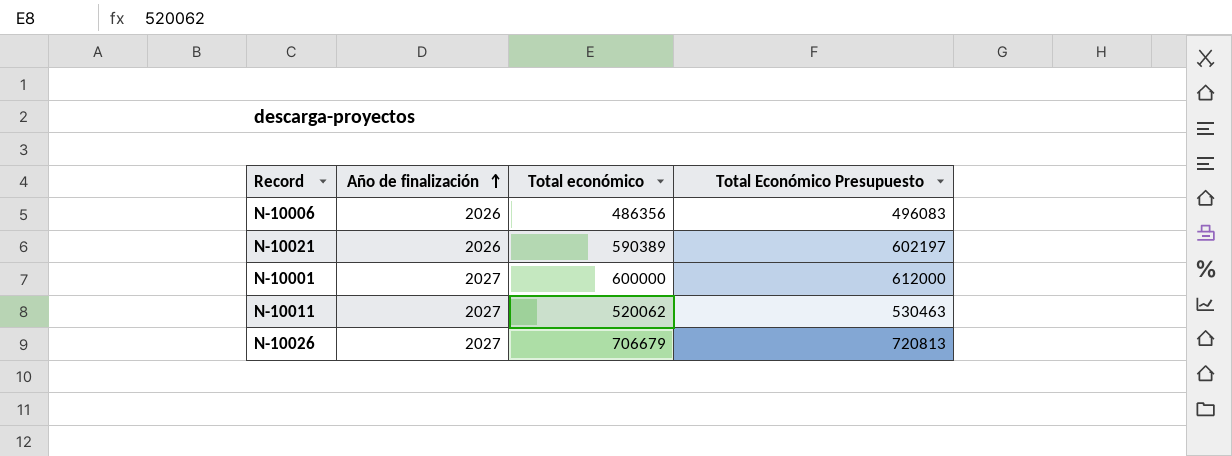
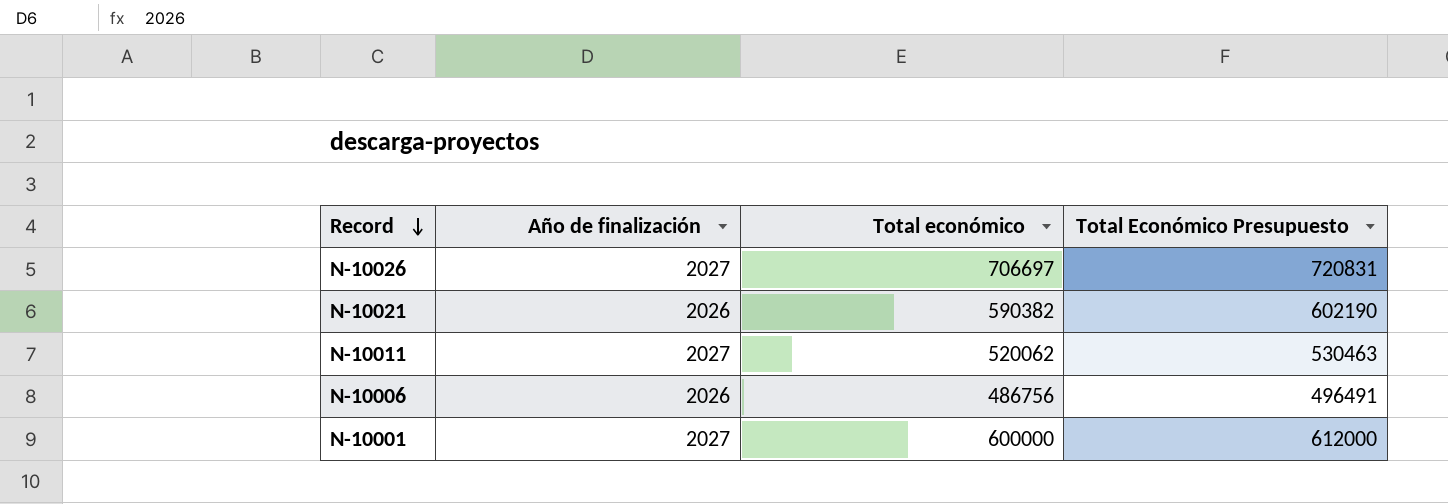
row order: Año de finalización ascending -> Record descending
N-10026 | Total económico: 706679 -> 706697
N-10026 | Total Económico Presupuesto: 720813 -> 720831
N-10021 | Total económico: 590389 -> 590382
N-10021 | Total Económico Presupuesto: 602197 -> 602190
N-10006 | Total económico: 486356 -> 486756
N-10006 | Total Económico Presupuesto: 496083 -> 496491

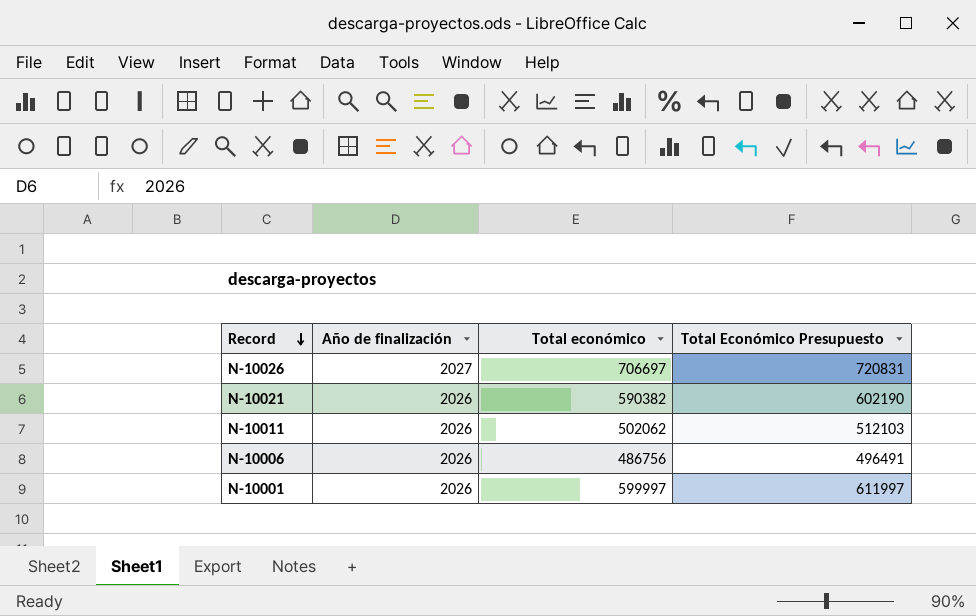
N-10011 | Año de finalización: 2027 -> 2026
N-10011 | Total económico: 520062 -> 502062
N-10011 | Total Económico Presupuesto: 530463 -> 512103
N-10001 | Año de finalización: 2027 -> 2026
N-10001 | Total económico: 600000 -> 599997
N-10001 | Total Económico Presupuesto: 612000 -> 611997

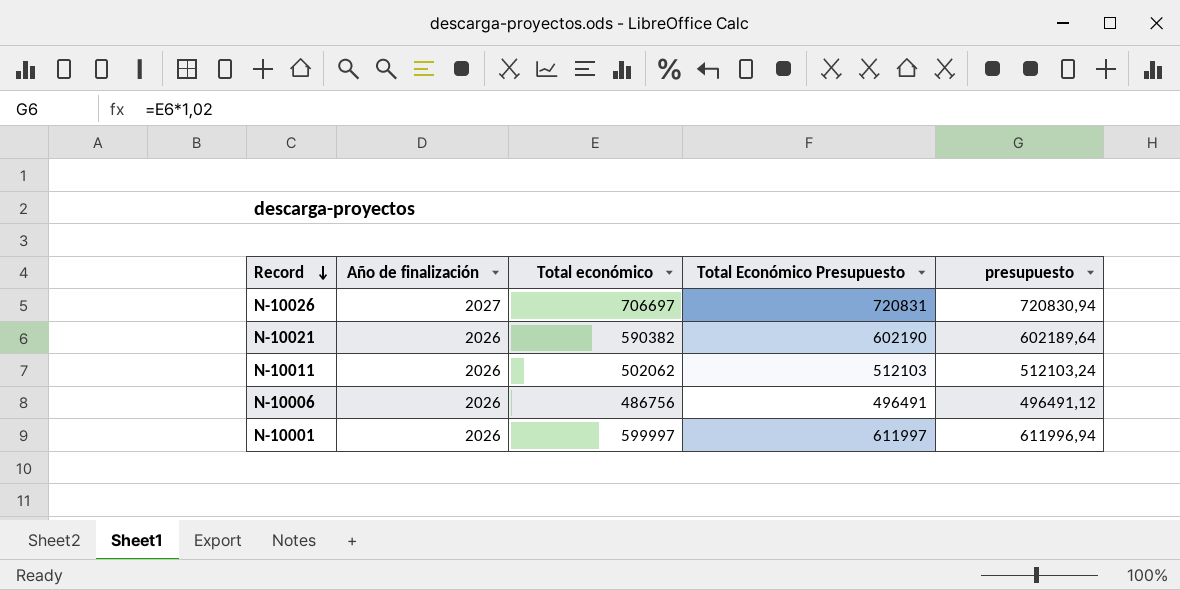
column presupuesto | formula: none -> [Total económico] * 1,02

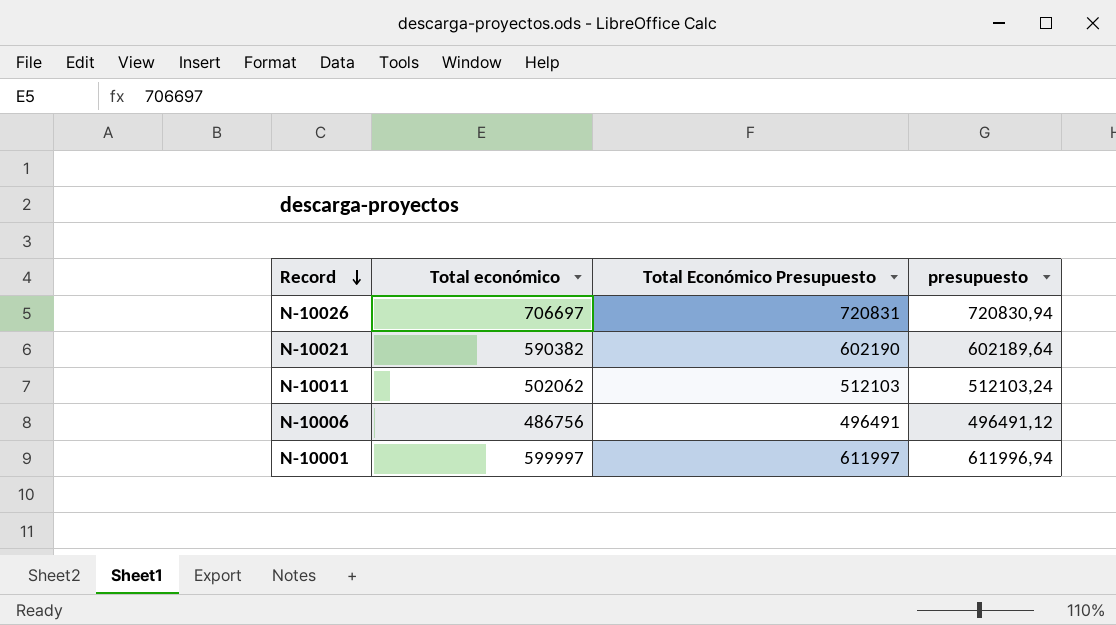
column Año de finalización | position: 2 -> none

